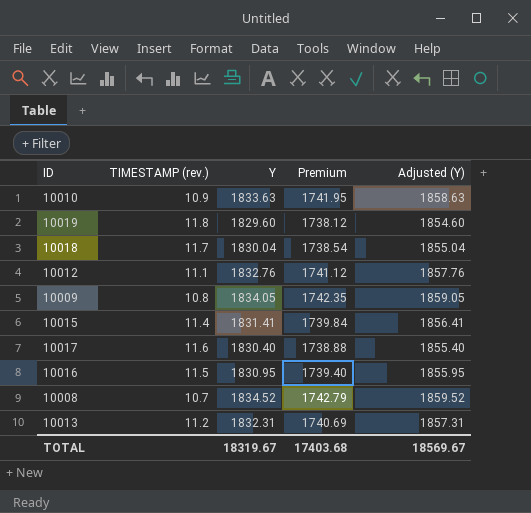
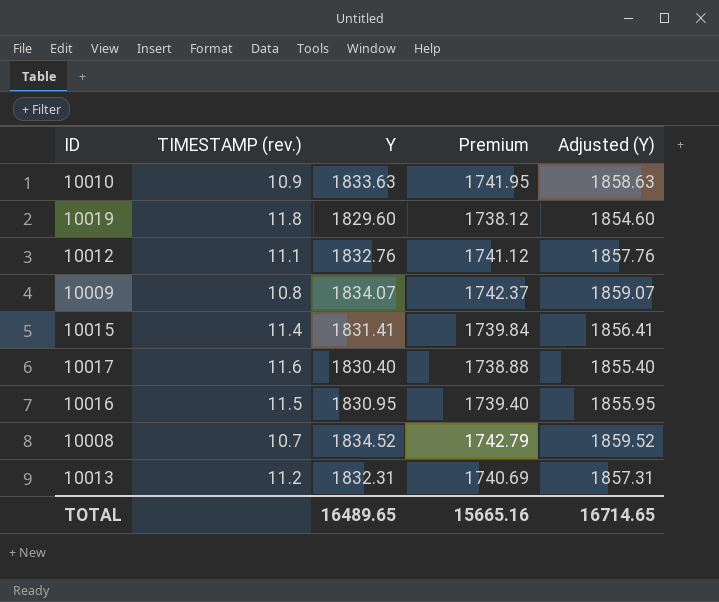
row 10018: 11.7 | 1830.04 | 1738.54 | 1855.04 -> none
10009 | Y: 1834.05 -> 1834.07
10009 | Premium: 1742.35 -> 1742.37
10009 | Adjusted (Y): 1859.05 -> 1859.07
TOTAL | Y: 18319.67 -> 16489.65
TOTAL | Premium: 17403.68 -> 15665.16
TOTAL | Adjusted (Y): 18569.67 -> 16714.65

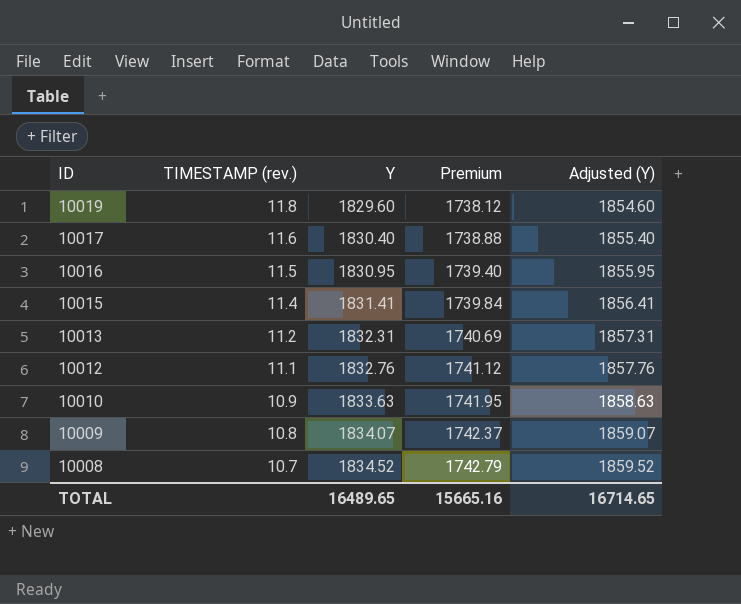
row order: none -> ID descending

